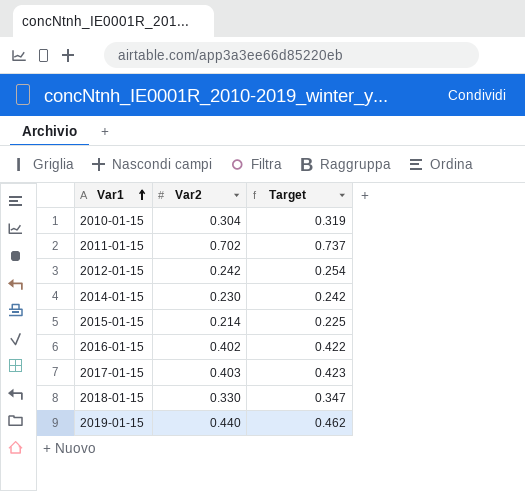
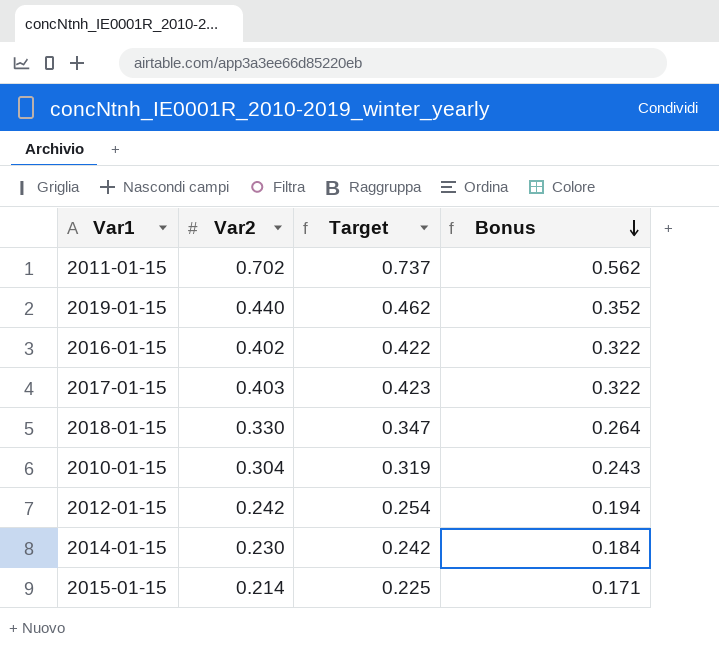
row order: Var1 ascending -> Bonus descending
column Bonus | formula: none -> [Var2] * 0.8

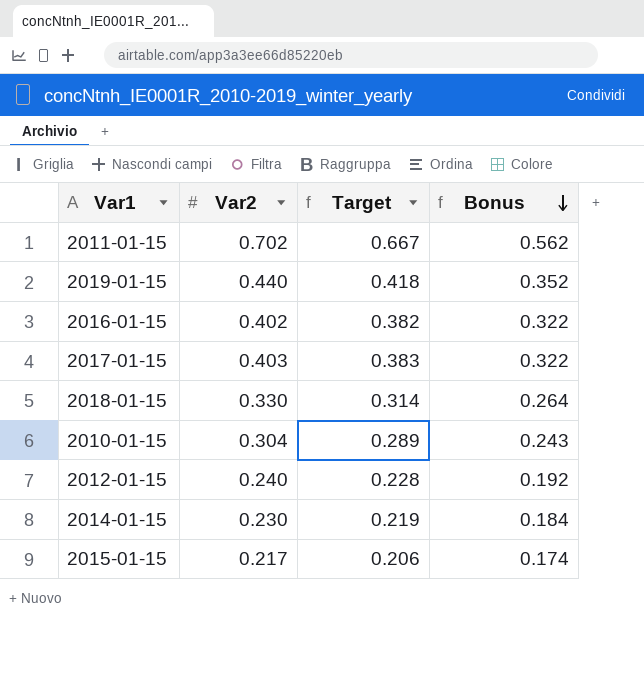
column Target | formula: [Var2] * 1.05 -> [Var2] * 0.95
2012-01-15 | Var2: 0.242 -> 0.240
2012-01-15 | Bonus: 0.194 -> 0.192
2015-01-15 | Var2: 0.214 -> 0.217
2015-01-15 | Bonus: 0.171 -> 0.174

